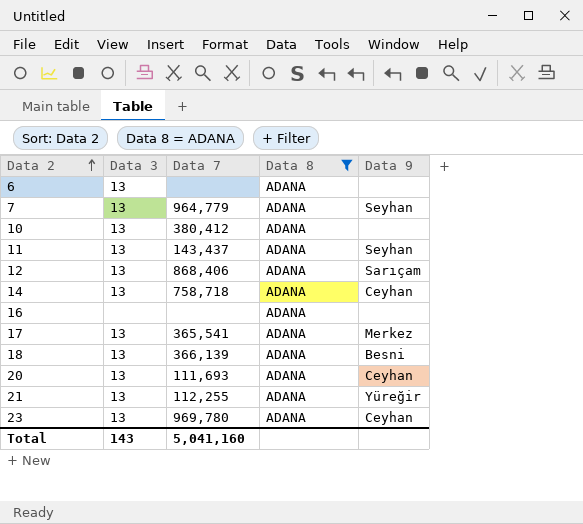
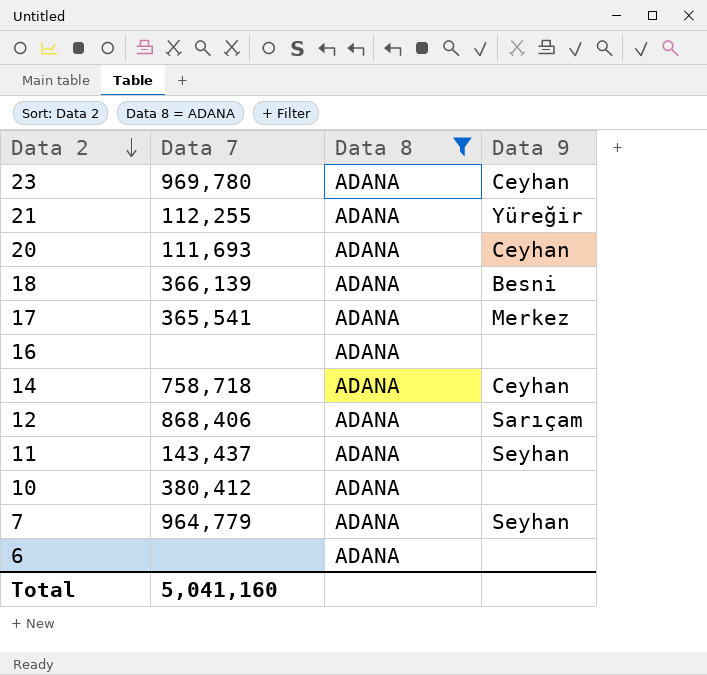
row order: Data 2 ascending -> Data 2 descending
column Data 3 | position: 2 -> none

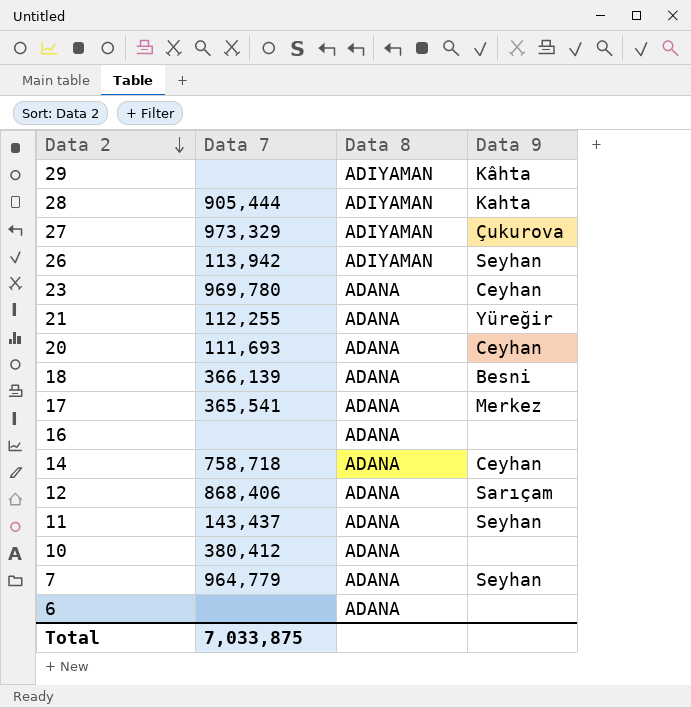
filter: Data 8 = ADANA -> none
Total | Data 7: 5,041,160 -> 7,033,875

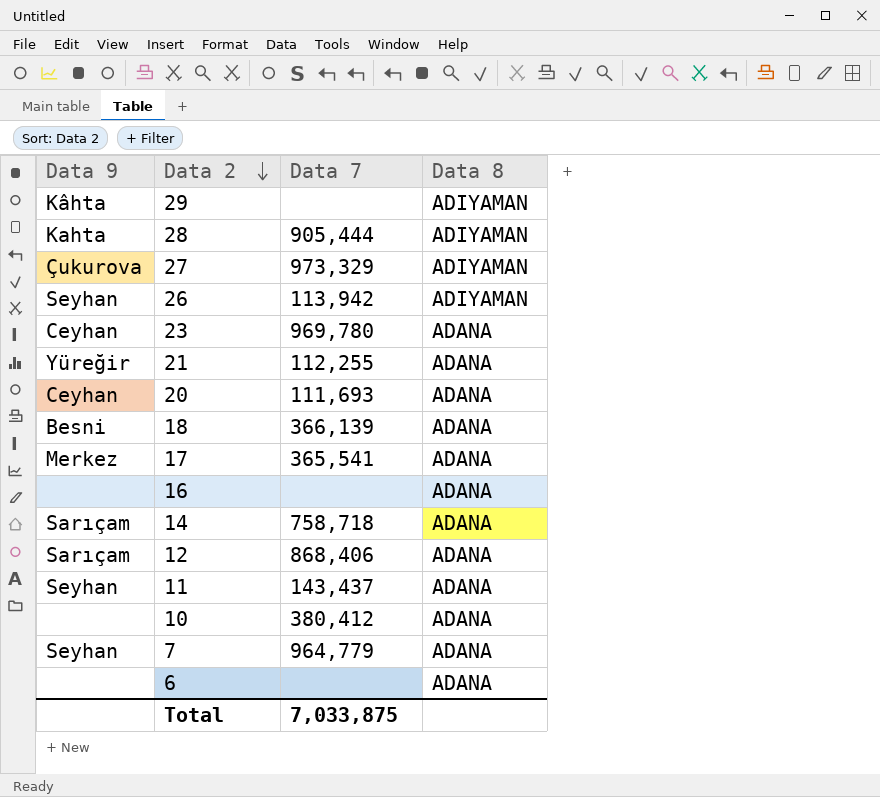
column Data 9 | position: 4 -> 1
14 | Data 9: Ceyhan -> Sarıçam

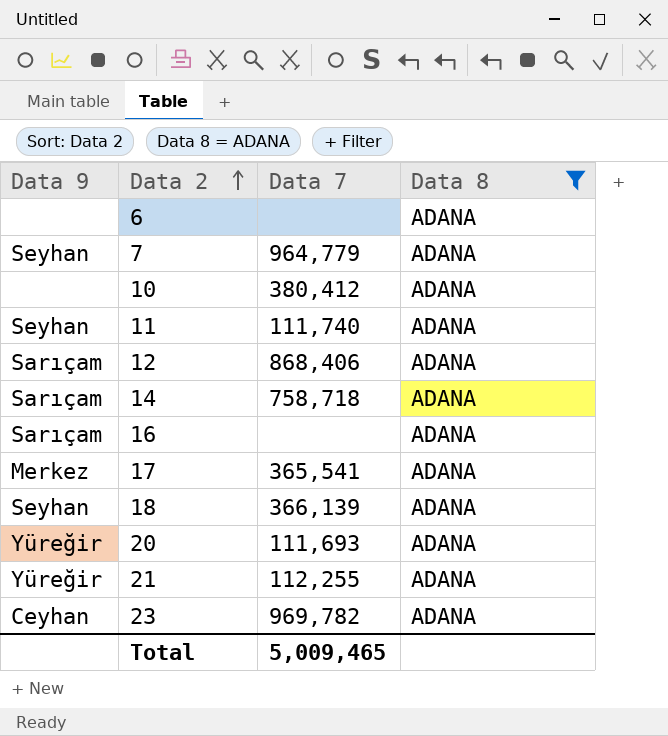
filter: none -> Data 8 = ADANA
row order: Data 2 descending -> Data 2 ascending
11 | Data 7: 143,437 -> 111,740
16 | Data 9: none -> Sarıçam
18 | Data 9: Besni -> Seyhan
20 | Data 9: Ceyhan -> Yüreğir
23 | Data 7: 969,780 -> 969,782
Total | Data 7: 7,033,875 -> 5,009,465

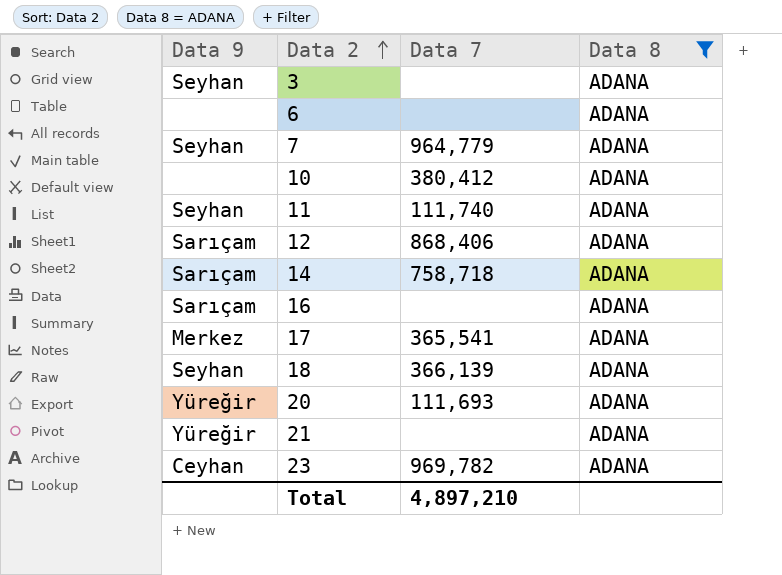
row 3: none -> Seyhan | none | ADANA
21 | Data 7: 112,255 -> none
Total | Data 7: 5,009,465 -> 4,897,210

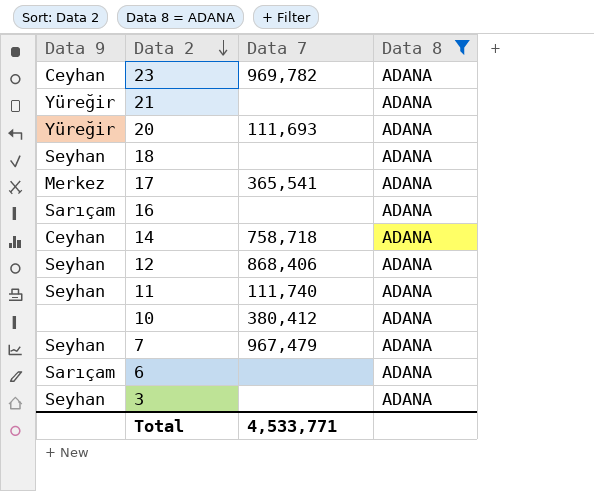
row order: Data 2 ascending -> Data 2 descending
18 | Data 7: 366,139 -> none
14 | Data 9: Sarıçam -> Ceyhan
12 | Data 9: Sarıçam -> Seyhan
7 | Data 7: 964,779 -> 967,479
6 | Data 9: none -> Sarıçam
Total | Data 7: 4,897,210 -> 4,533,771

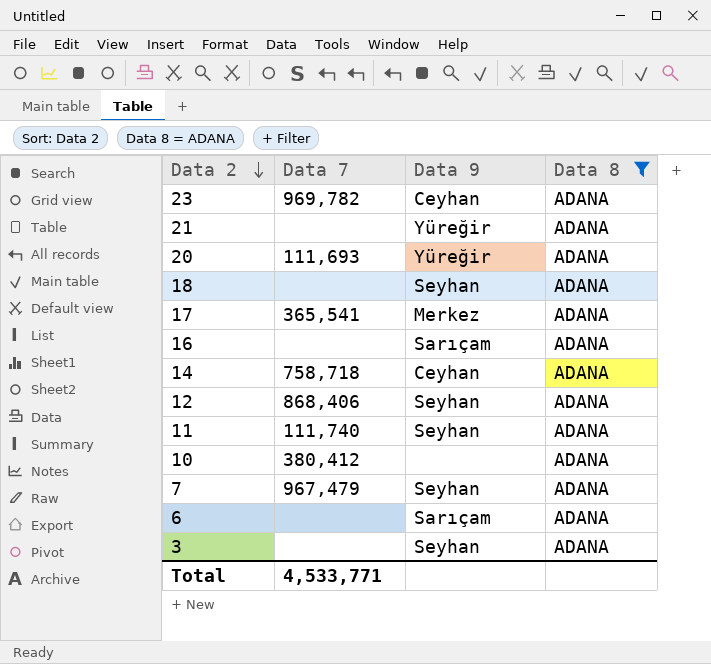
column Data 9 | position: 1 -> 3

